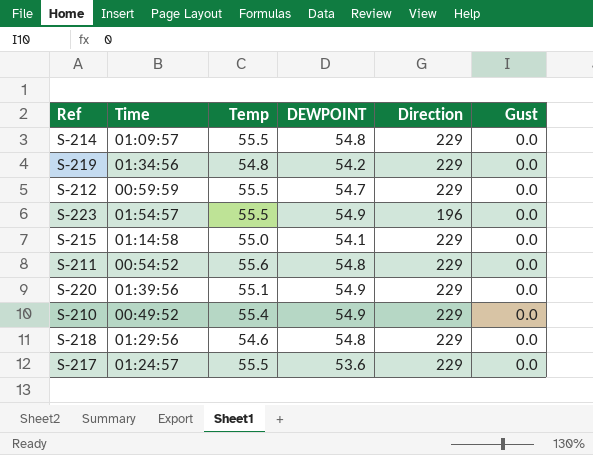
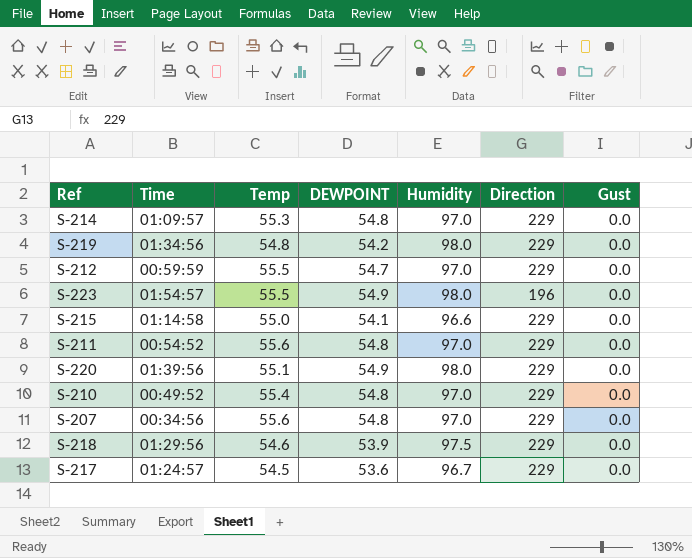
column Humidity | position: none -> 5
S-214 | Temp: 55.5 -> 55.3
S-210 | DEWPOINT: 54.9 -> 54.8
row S-207: none -> 00:34:56 | 55.6 | 54.8 | 97.0 | 229 | 0.0
S-218 | DEWPOINT: 54.8 -> 53.9
S-217 | Temp: 55.5 -> 54.5

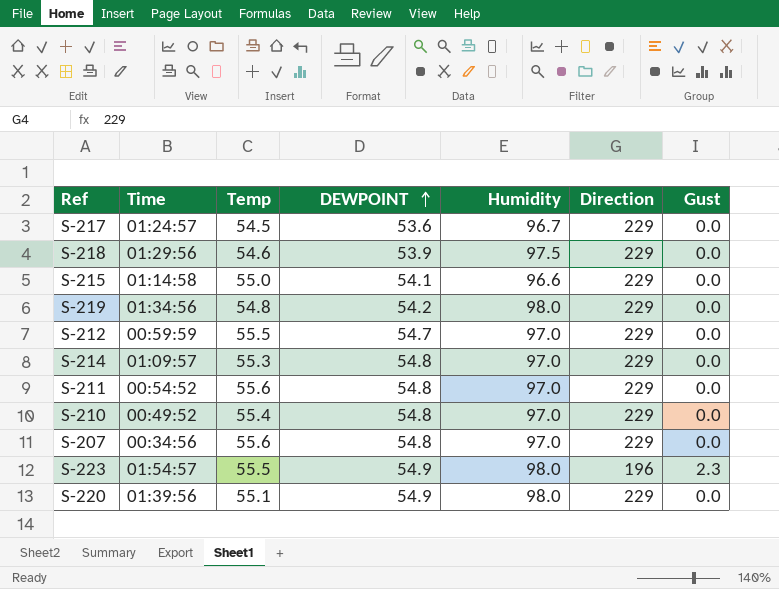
row order: none -> DEWPOINT ascending
S-223 | Gust: 0.0 -> 2.3

